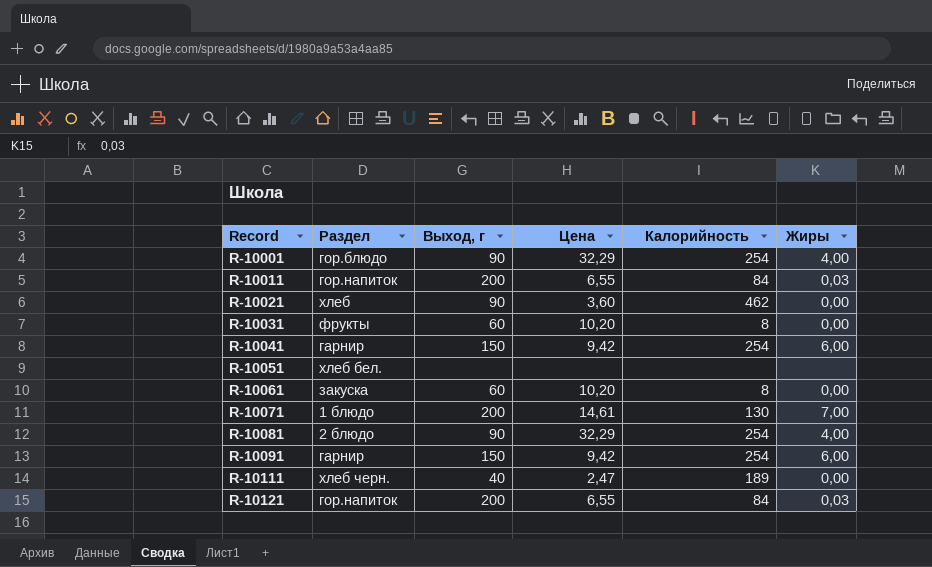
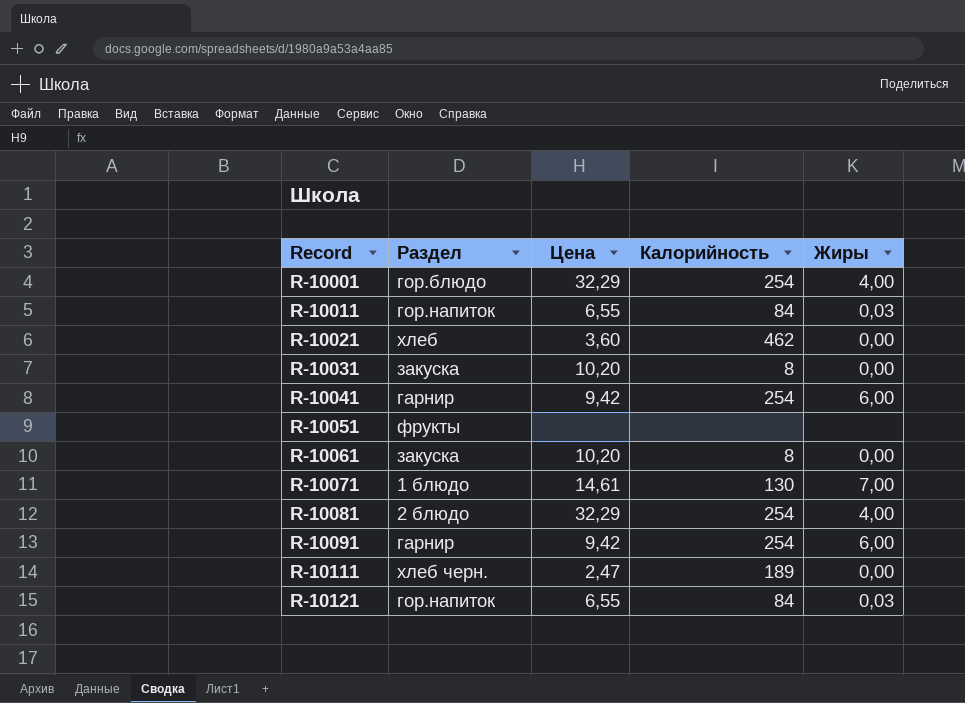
column Выход, г | position: 3 -> none
R-10031 | Раздел: фрукты -> закуска
R-10051 | Раздел: хлеб бел. -> фрукты

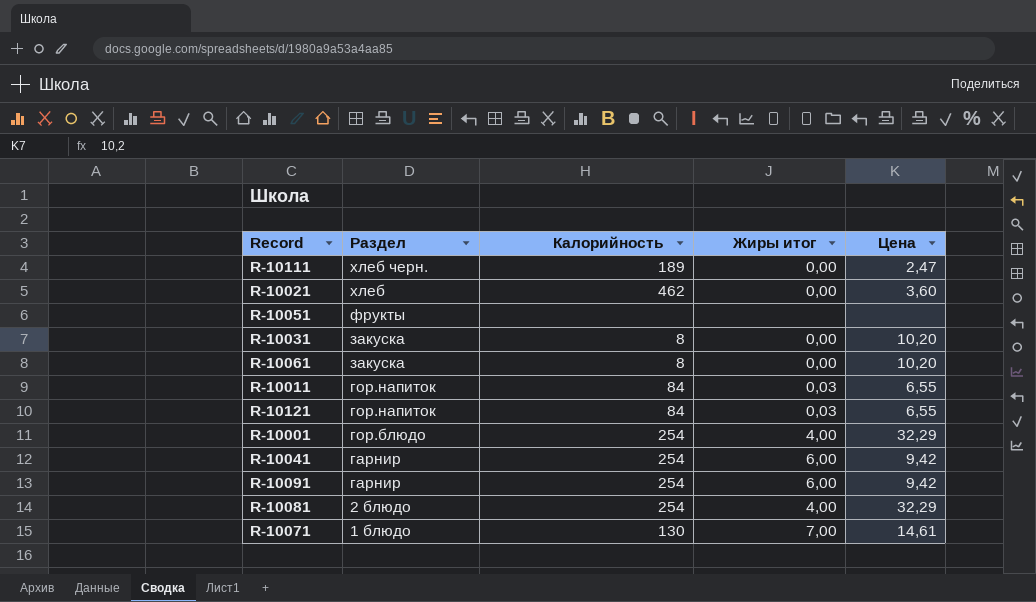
row order: Record ascending -> Раздел descending
column name: Жиры -> Жиры итог
column Цена | position: 3 -> 5

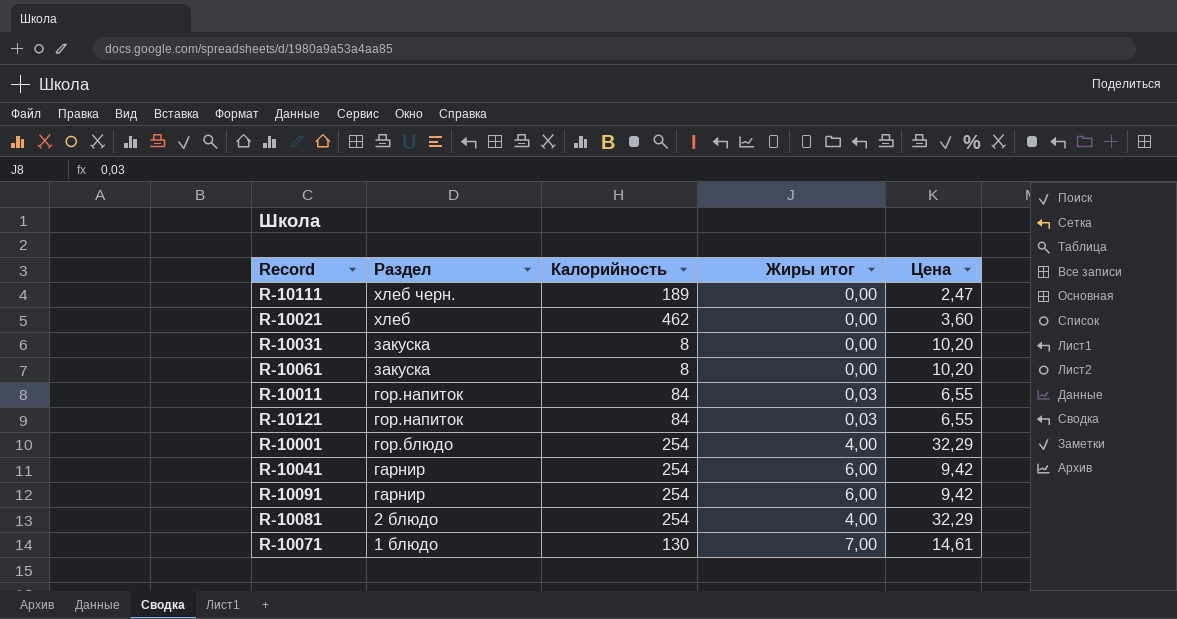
row R-10051: фрукты | none | none | none -> none

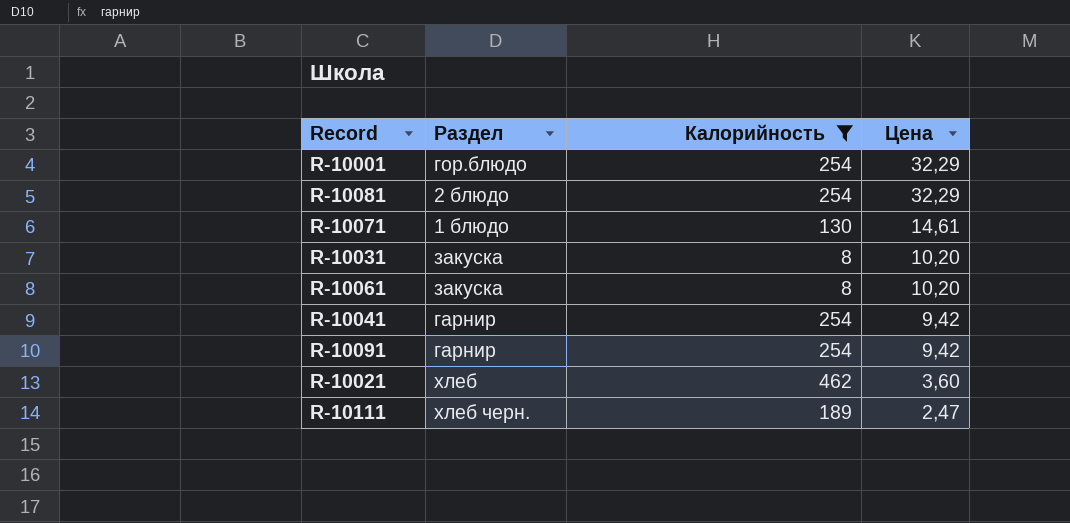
filter: none -> Калорийность != 84
row order: Раздел descending -> Цена descending
column Жиры итог | position: 4 -> none

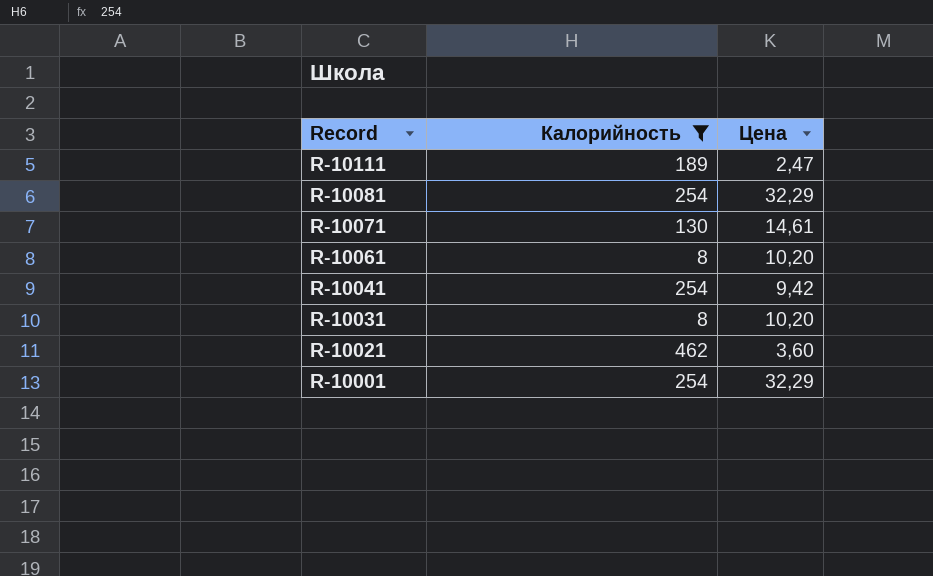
row order: Цена descending -> Record descending
column Раздел | position: 2 -> none
row R-10091: гарнир | 254 | 9,42 -> none

